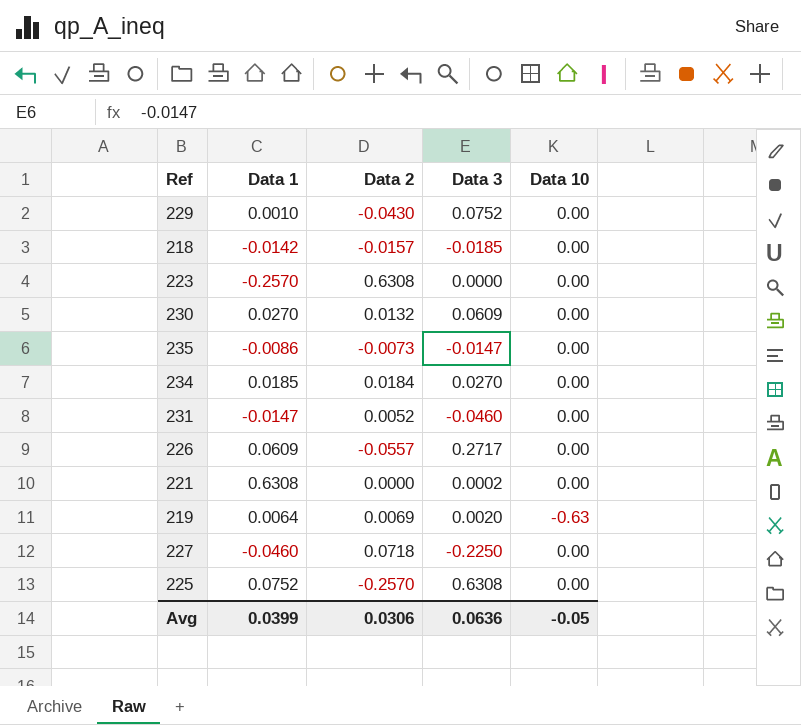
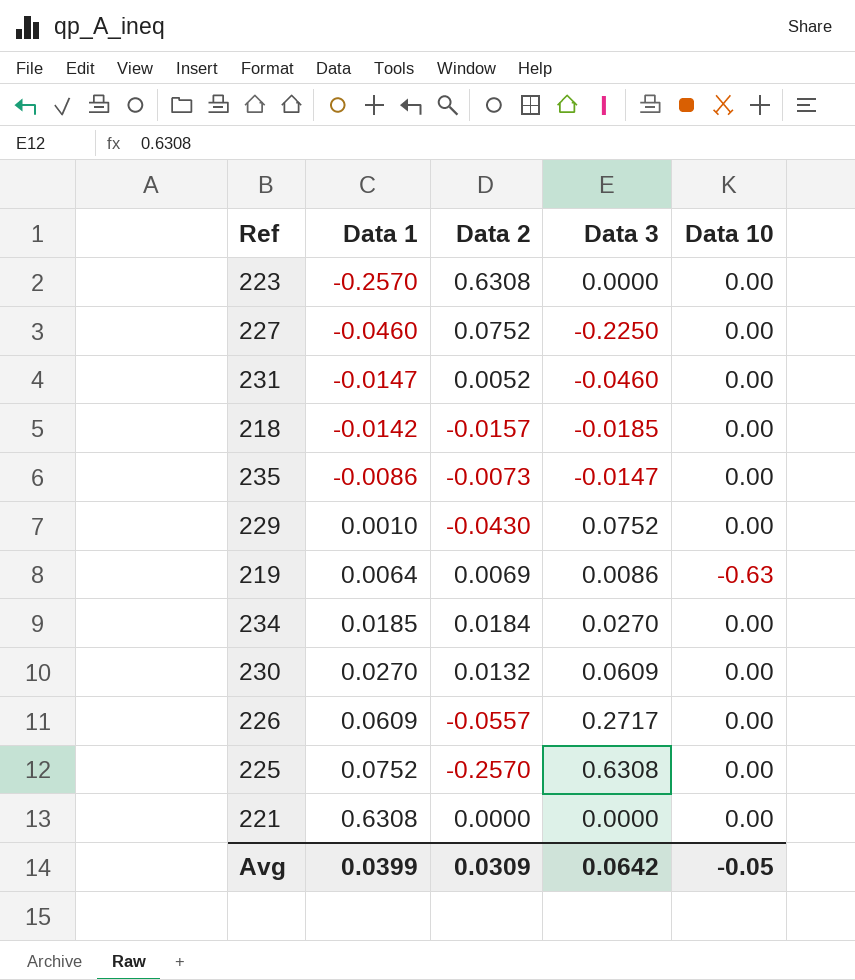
row order: none -> Data 1 ascending
227 | Data 2: 0.0718 -> 0.0752
219 | Data 3: 0.0020 -> 0.0086
221 | Data 3: 0.0002 -> 0.0000
Avg | Data 2: 0.0306 -> 0.0309
Avg | Data 3: 0.0636 -> 0.0642

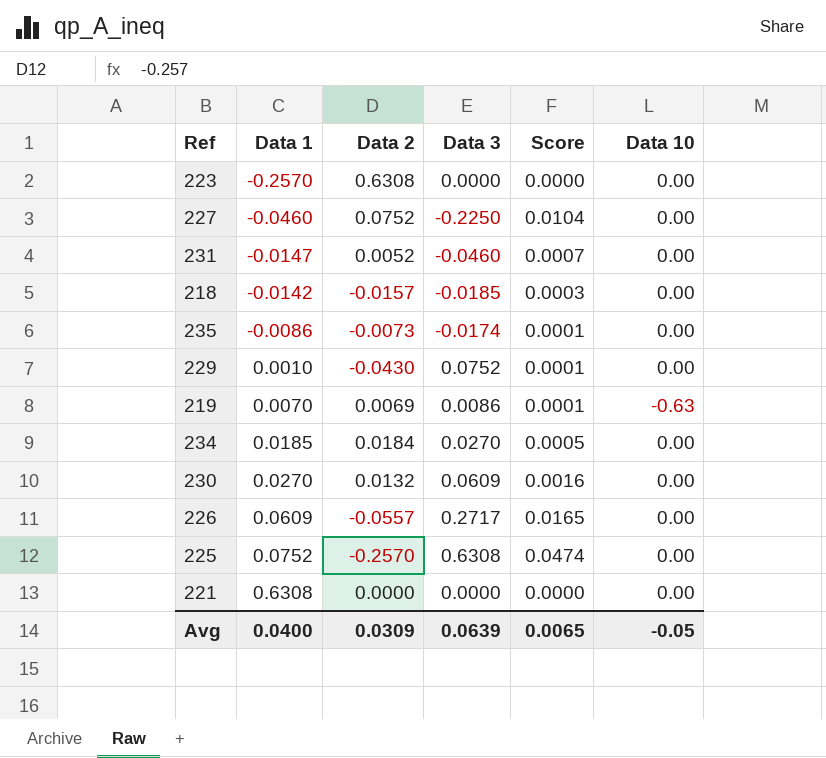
column Score | formula: none -> [Data 1] * [Data 3]
235 | Data 3: -0.0147 -> -0.0174
219 | Data 1: 0.0064 -> 0.0070
Avg | Data 1: 0.0399 -> 0.0400
Avg | Data 3: 0.0642 -> 0.0639

